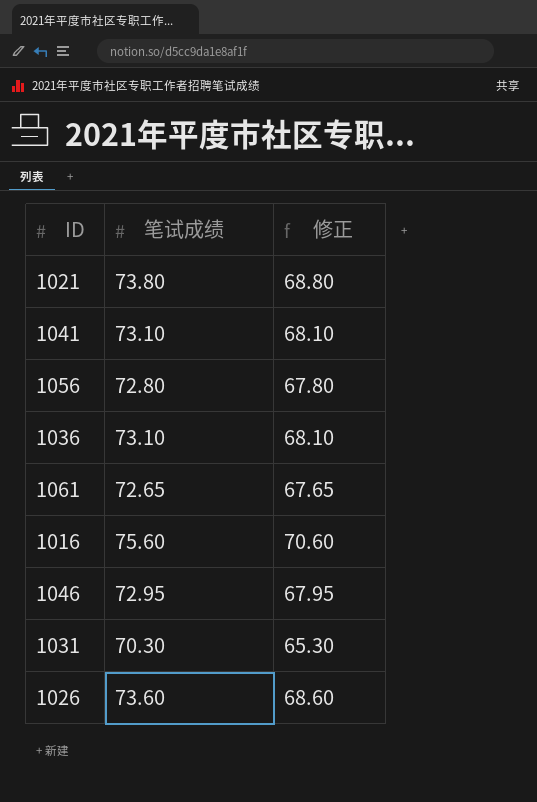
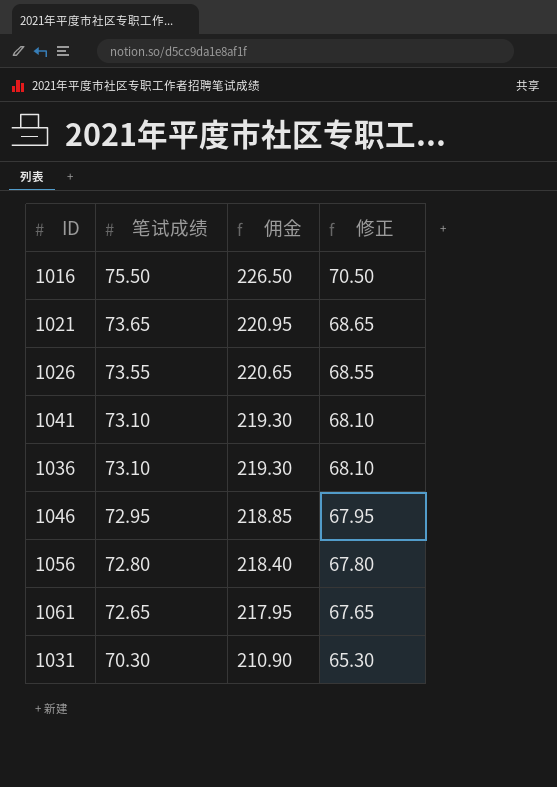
row order: none -> 笔试成绩 descending
column 佣金 | formula: none -> [笔试成绩] * 3
1016 | 笔试成绩: 75.60 -> 75.50
1016 | 修正: 70.60 -> 70.50
1021 | 笔试成绩: 73.80 -> 73.65
1021 | 修正: 68.80 -> 68.65
1026 | 笔试成绩: 73.60 -> 73.55
1026 | 修正: 68.60 -> 68.55

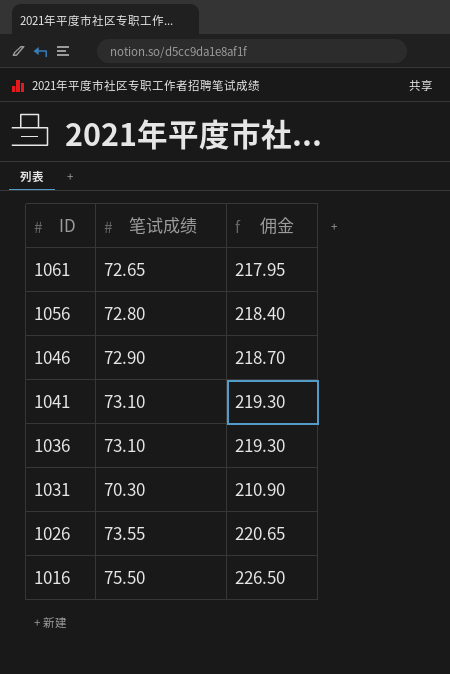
row order: 笔试成绩 descending -> ID descending
column 修正 | formula: [笔试成绩] - 5 -> none
row 1021: 73.65 | 220.95 | 68.65 -> none
1046 | 笔试成绩: 72.95 -> 72.90
1046 | 佣金: 218.85 -> 218.70

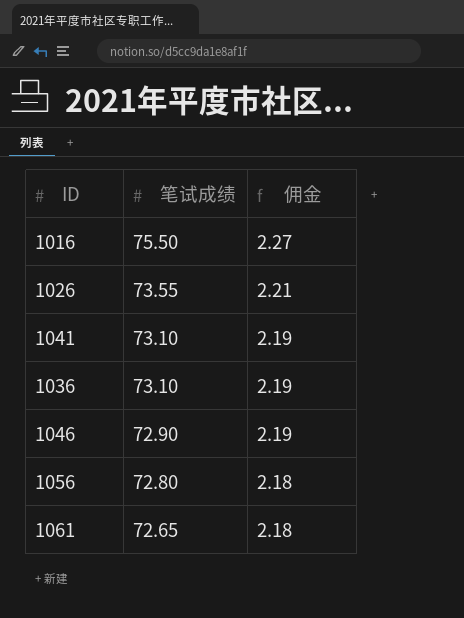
row order: ID descending -> 笔试成绩 descending
column 佣金 | formula: [笔试成绩] * 3 -> [笔试成绩] * 0.03
row 1031: 70.30 | 210.90 -> none

